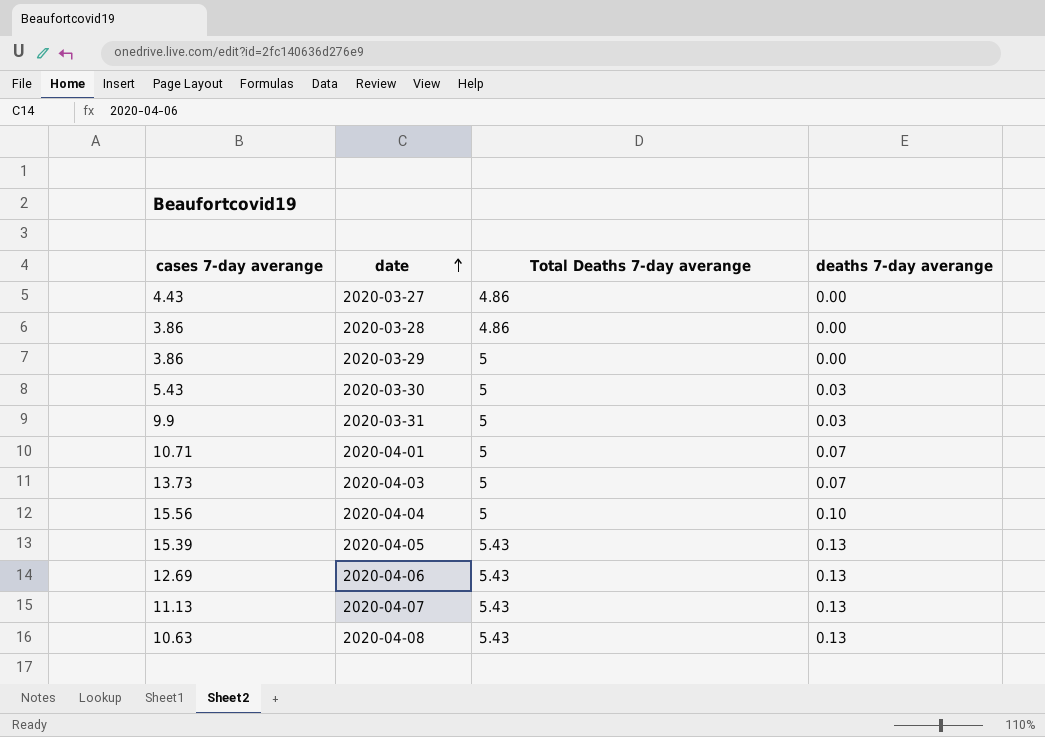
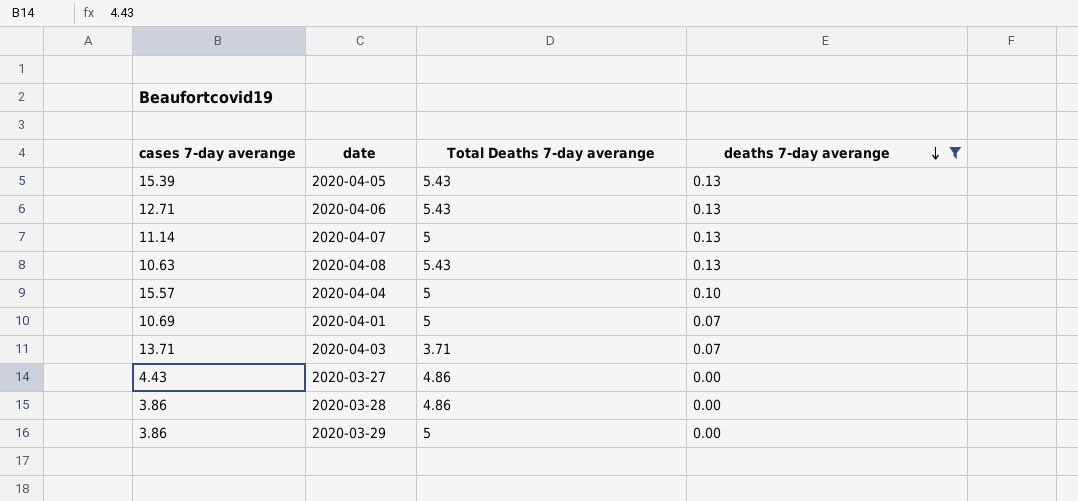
filter: none -> deaths 7-day averange != 0.03
row order: date ascending -> deaths 7-day averange descending
2020-04-06 | cases 7-day averange: 12.69 -> 12.71
2020-04-07 | cases 7-day averange: 11.13 -> 11.14
2020-04-07 | Total Deaths 7-day averange: 5.43 -> 5
2020-04-04 | cases 7-day averange: 15.56 -> 15.57
2020-04-01 | cases 7-day averange: 10.71 -> 10.69
2020-04-03 | cases 7-day averange: 13.73 -> 13.71
2020-04-03 | Total Deaths 7-day averange: 5 -> 3.71

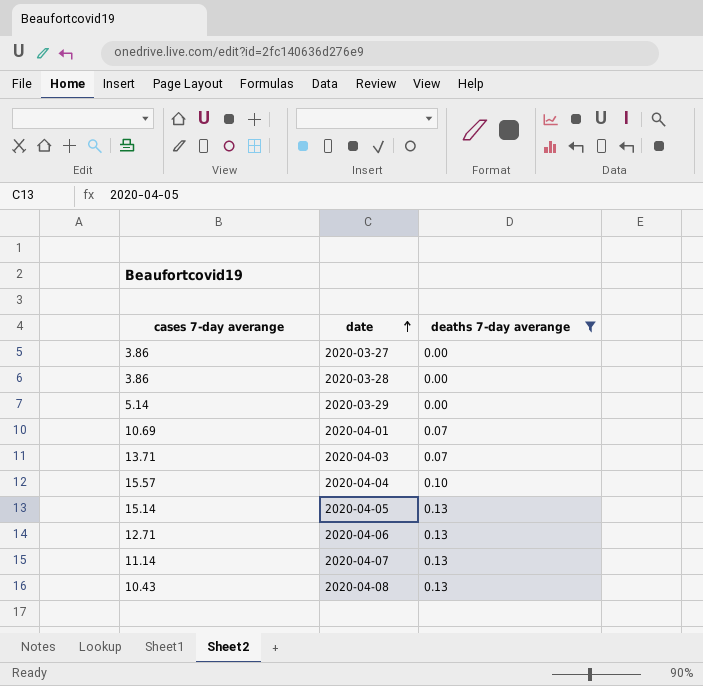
row order: deaths 7-day averange descending -> date ascending
column Total Deaths 7-day averange | position: 3 -> none
2020-03-27 | cases 7-day averange: 4.43 -> 3.86
2020-03-29 | cases 7-day averange: 3.86 -> 5.14
2020-04-05 | cases 7-day averange: 15.39 -> 15.14
2020-04-08 | cases 7-day averange: 10.63 -> 10.43

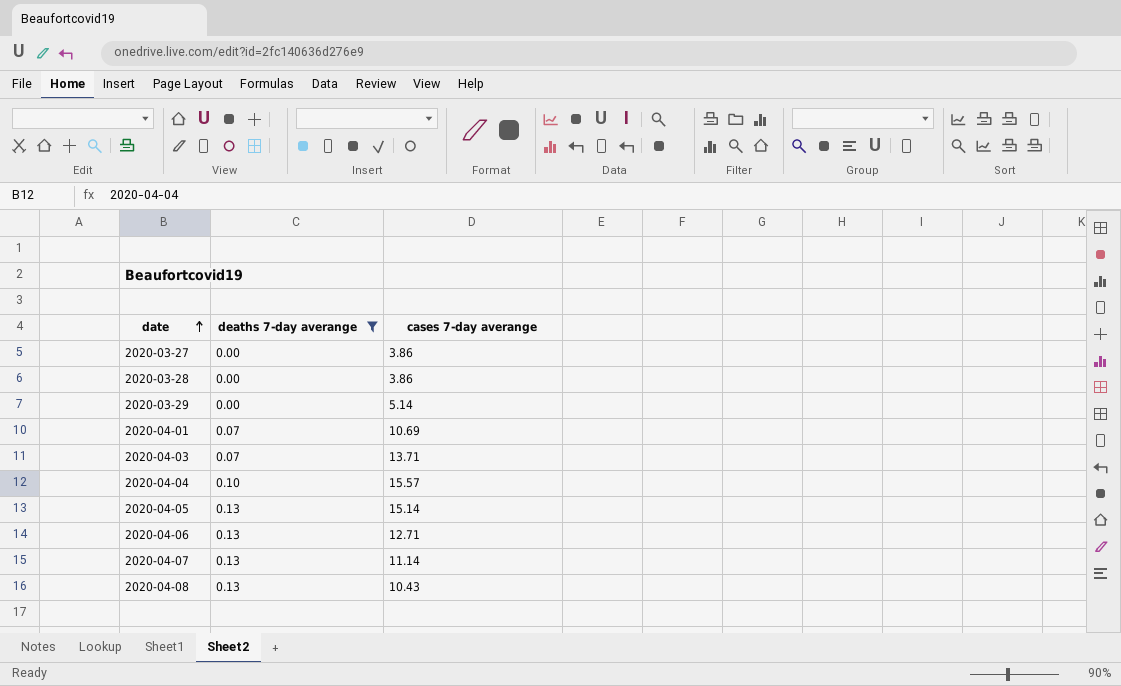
column cases 7-day averange | position: 1 -> 3

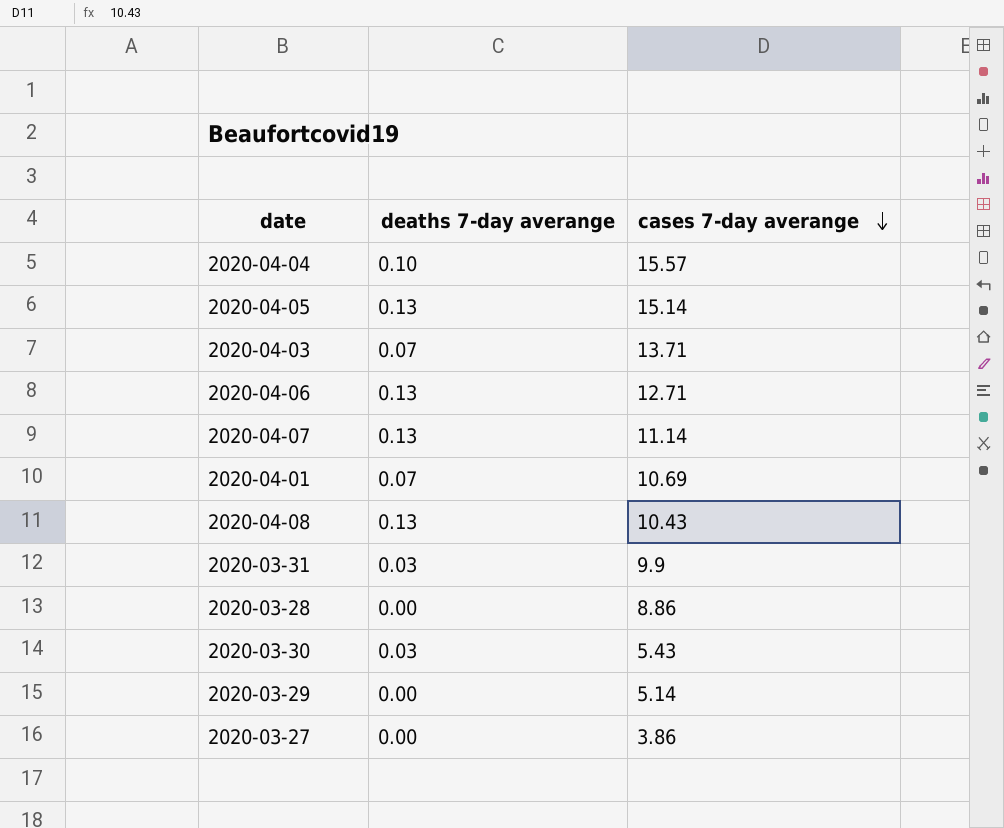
filter: deaths 7-day averange != 0.03 -> none
row order: date ascending -> cases 7-day averange descending
2020-03-28 | cases 7-day averange: 3.86 -> 8.86

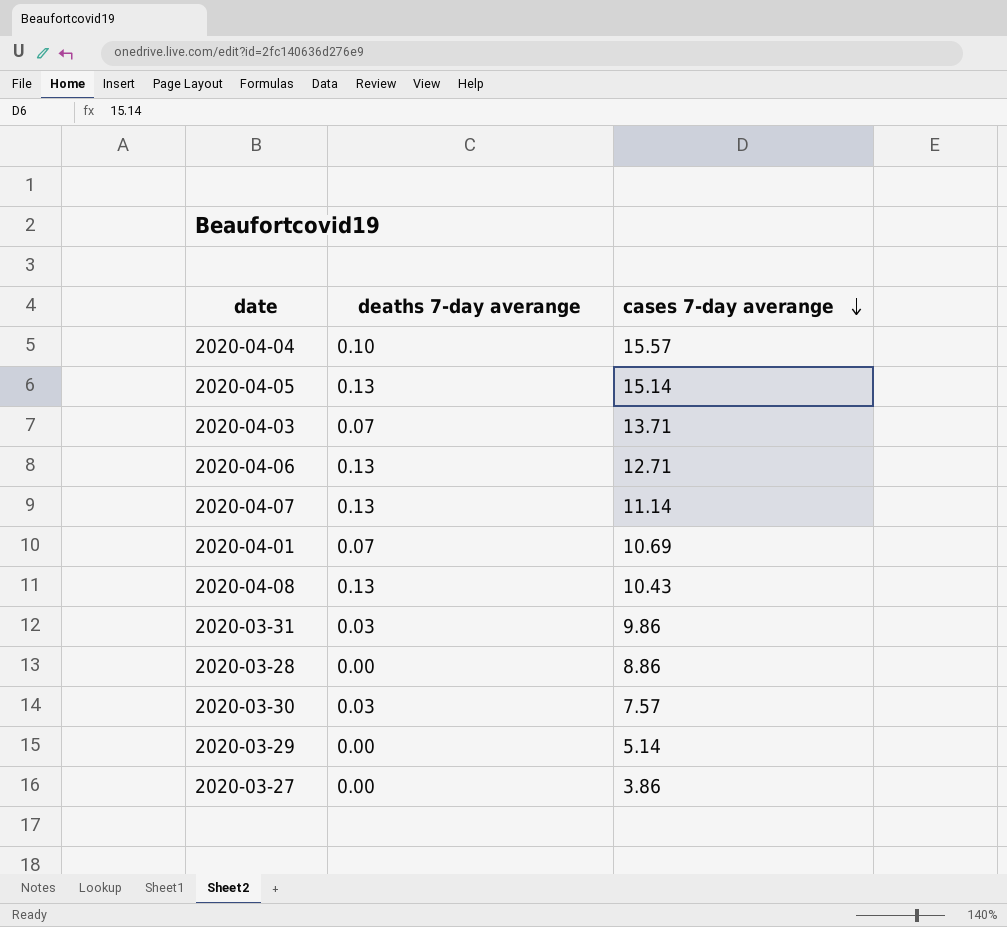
2020-03-31 | cases 7-day averange: 9.9 -> 9.86
2020-03-30 | cases 7-day averange: 5.43 -> 7.57

